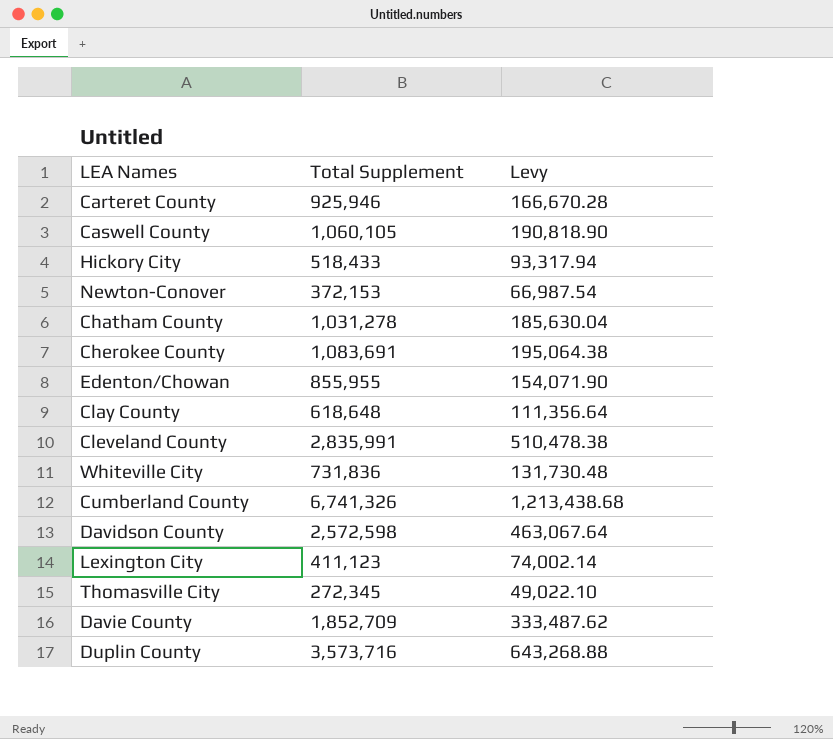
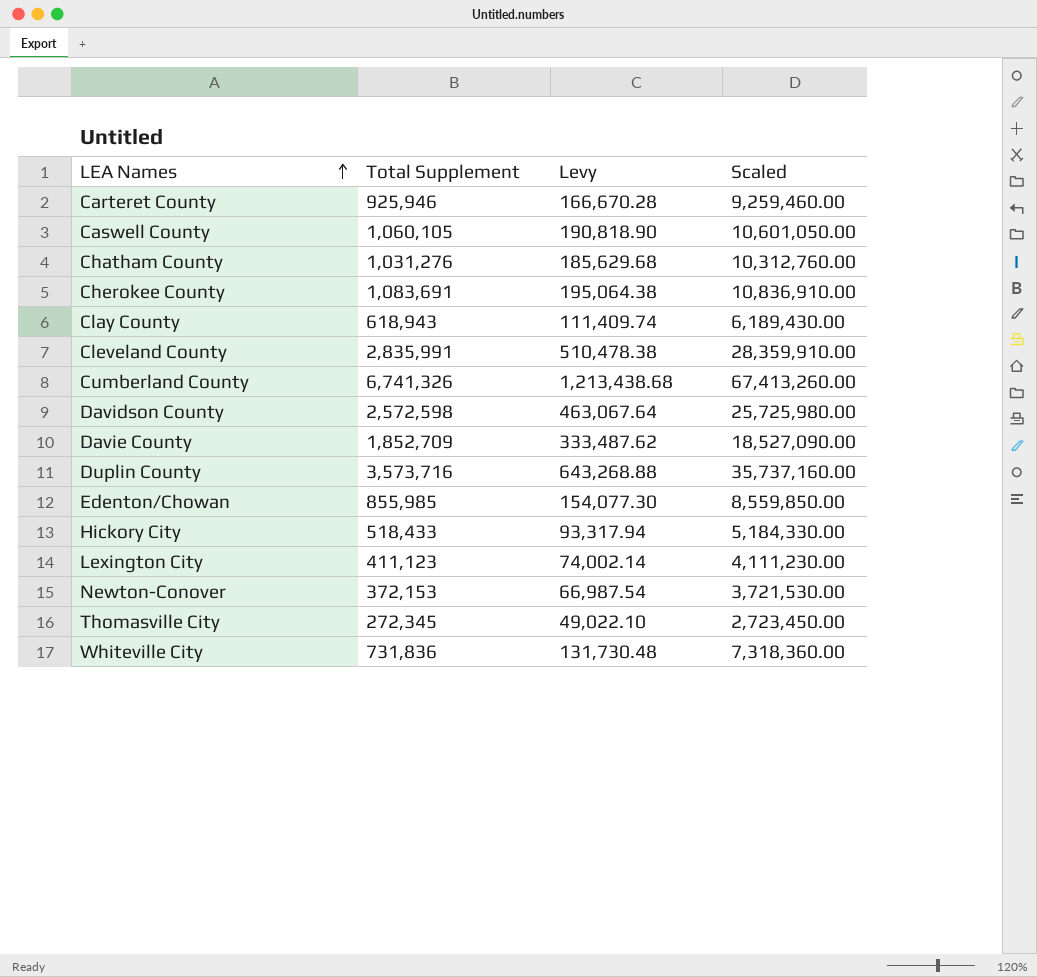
row order: none -> LEA Names ascending
column Scaled | formula: none -> [Total Supplement] * 10
Chatham County | Total Supplement: 1,031,278 -> 1,031,276
Chatham County | Levy: 185,630.04 -> 185,629.68
Clay County | Total Supplement: 618,648 -> 618,943
Clay County | Levy: 111,356.64 -> 111,409.74
Edenton/Chowan | Total Supplement: 855,955 -> 855,985
Edenton/Chowan | Levy: 154,071.90 -> 154,077.30

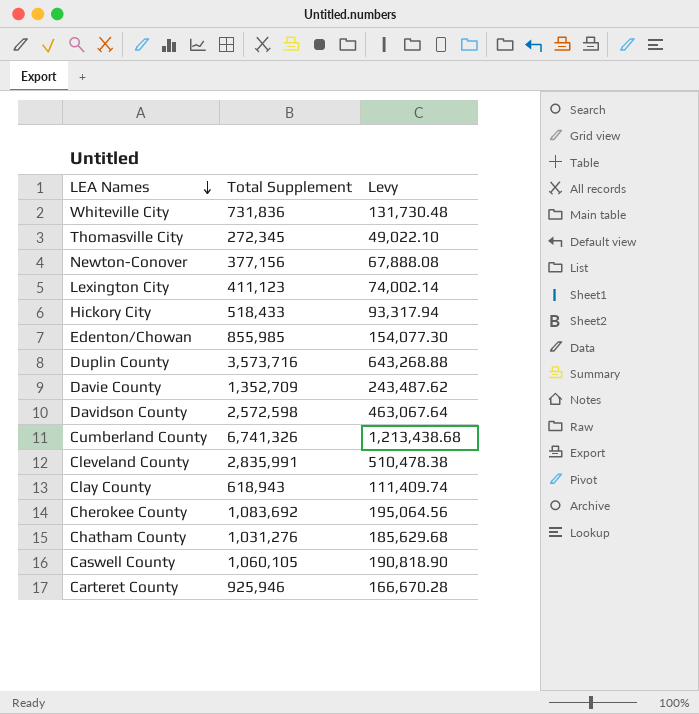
row order: LEA Names ascending -> LEA Names descending
column Scaled | formula: [Total Supplement] * 10 -> none
Newton-Conover | Total Supplement: 372,153 -> 377,156
Newton-Conover | Levy: 66,987.54 -> 67,888.08
Davie County | Total Supplement: 1,852,709 -> 1,352,709
Davie County | Levy: 333,487.62 -> 243,487.62
Cherokee County | Total Supplement: 1,083,691 -> 1,083,692
Cherokee County | Levy: 195,064.38 -> 195,064.56

